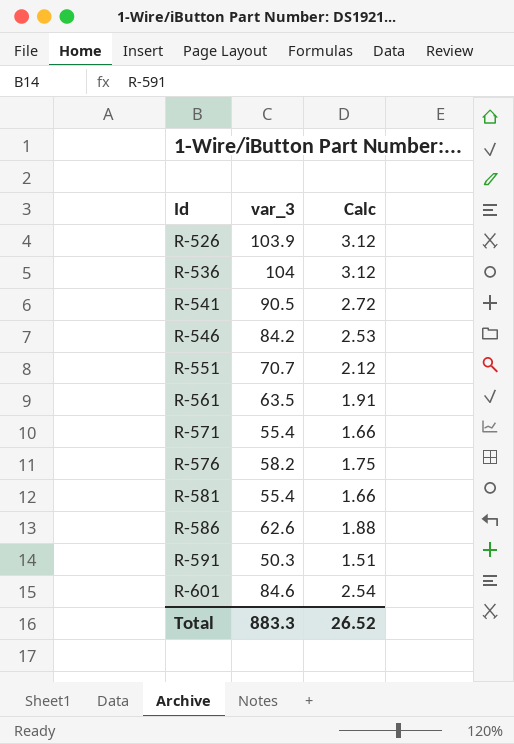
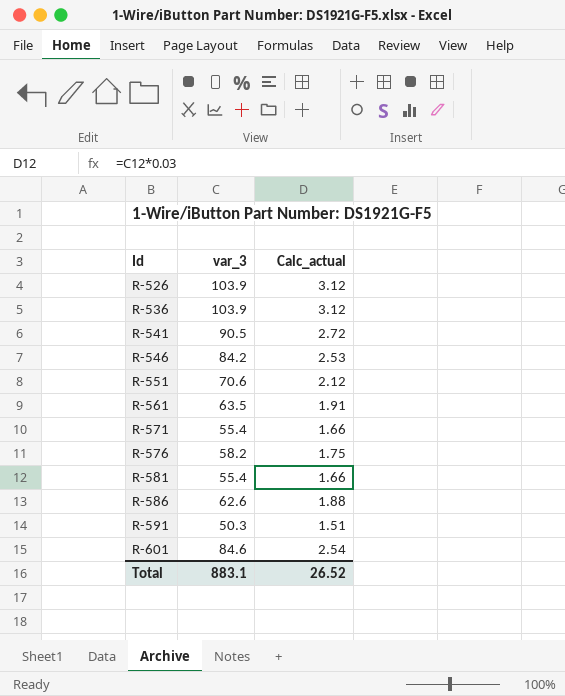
column name: Calc -> Calc_actual
R-536 | var_3: 104 -> 103.9
R-551 | var_3: 70.7 -> 70.6
Total | var_3: 883.3 -> 883.1

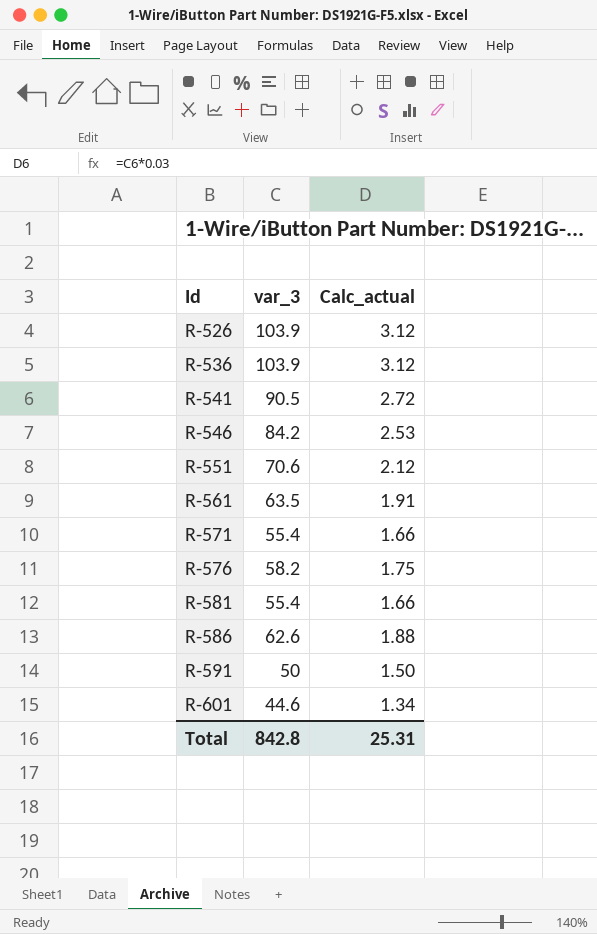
R-591 | var_3: 50.3 -> 50
R-591 | Calc_actual: 1.51 -> 1.50
R-601 | var_3: 84.6 -> 44.6
R-601 | Calc_actual: 2.54 -> 1.34
Total | var_3: 883.1 -> 842.8
Total | Calc_actual: 26.52 -> 25.31

